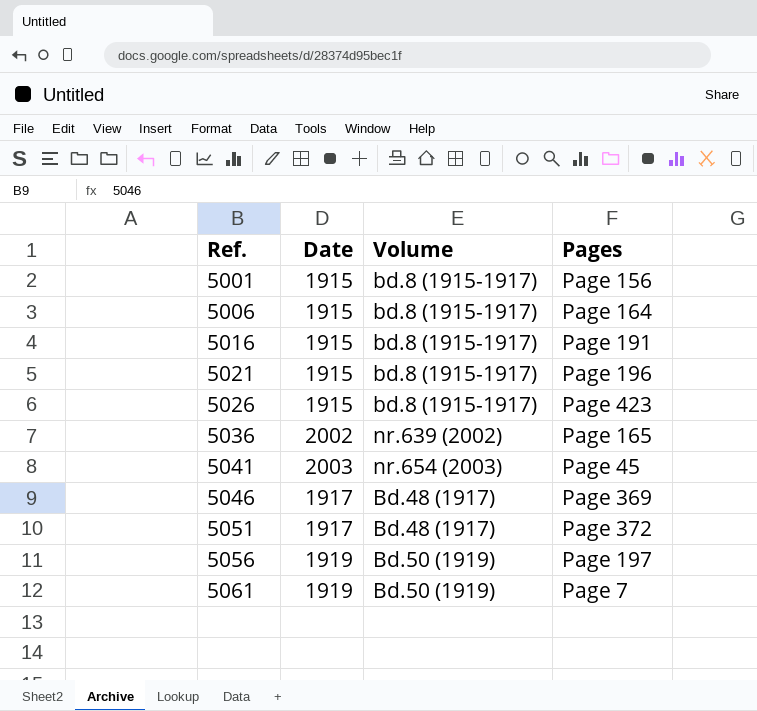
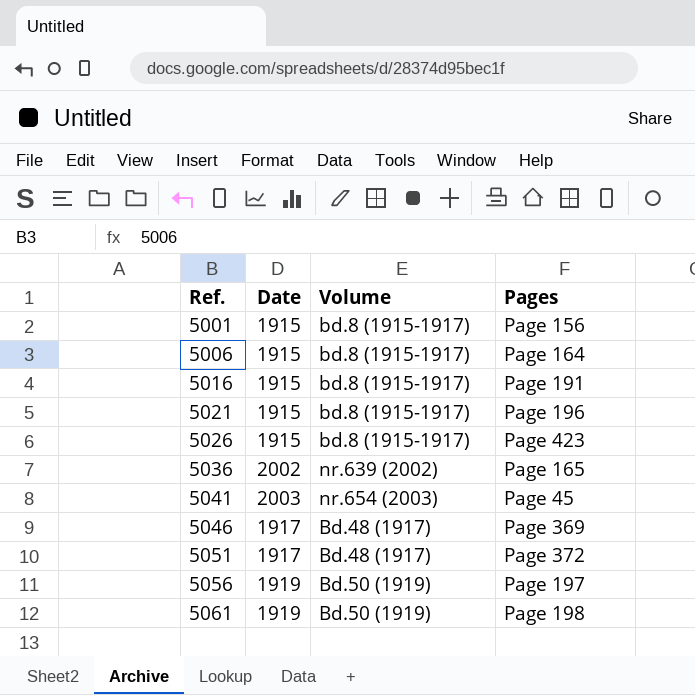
5061 | Pages: Page 7 -> Page 198

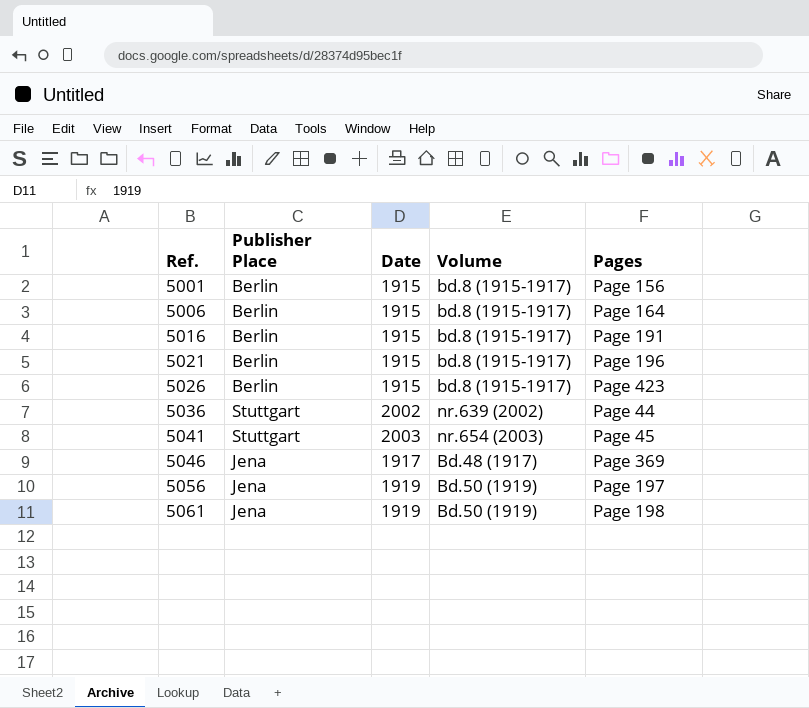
column Publisher Place | position: none -> 2
row 5051: 1917 | Bd.48 (1917) | Page 372 -> none
5036 | Pages: Page 165 -> Page 44

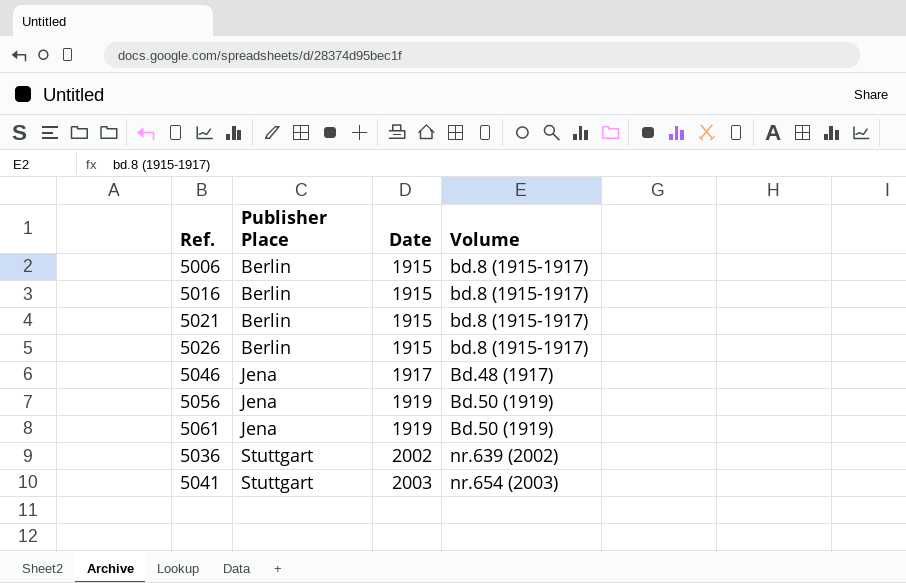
row order: Ref. ascending -> Publisher Place ascending
column Pages | position: 5 -> none
row 5001: Berlin | 1915 | bd.8 (1915-1917) | Page 156 -> none

